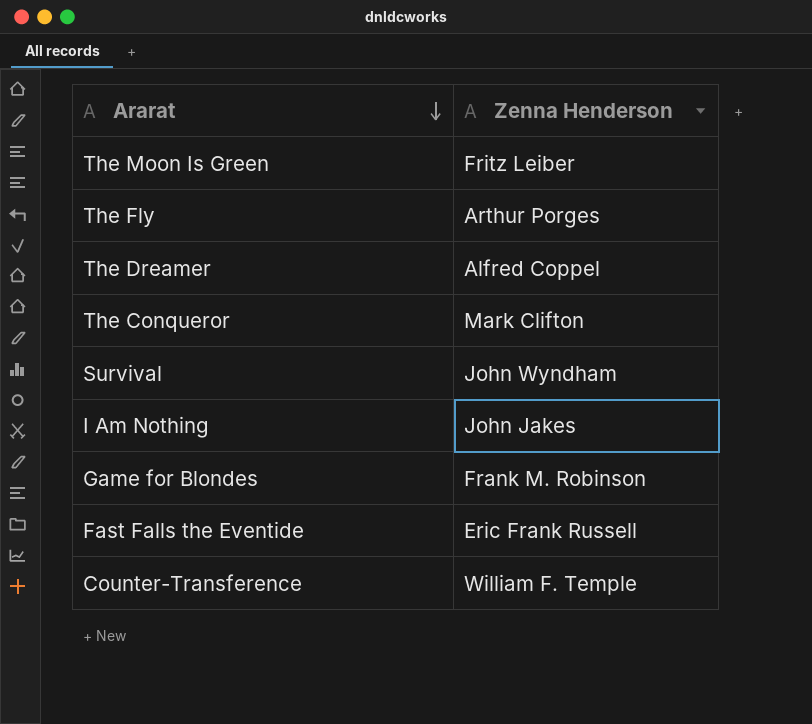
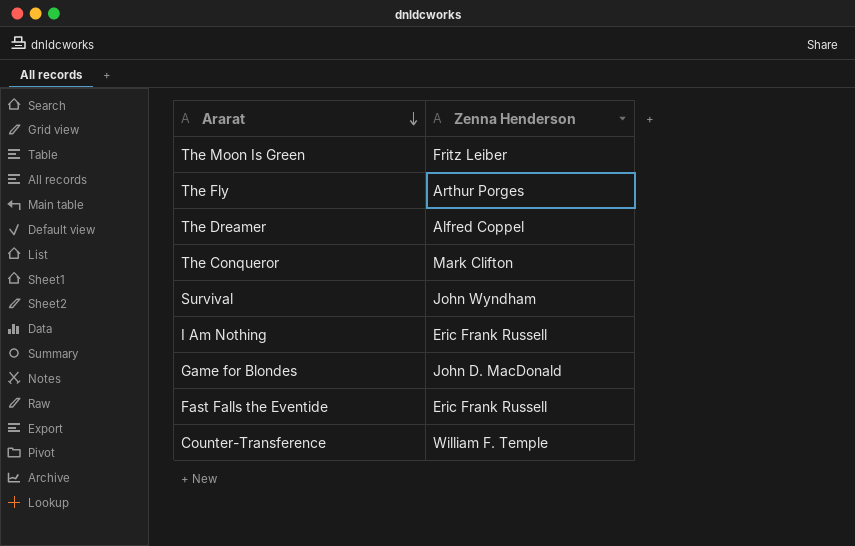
I Am Nothing | Zenna Henderson: John Jakes -> Eric Frank Russell
Game for Blondes | Zenna Henderson: Frank M. Robinson -> John D. MacDonald

